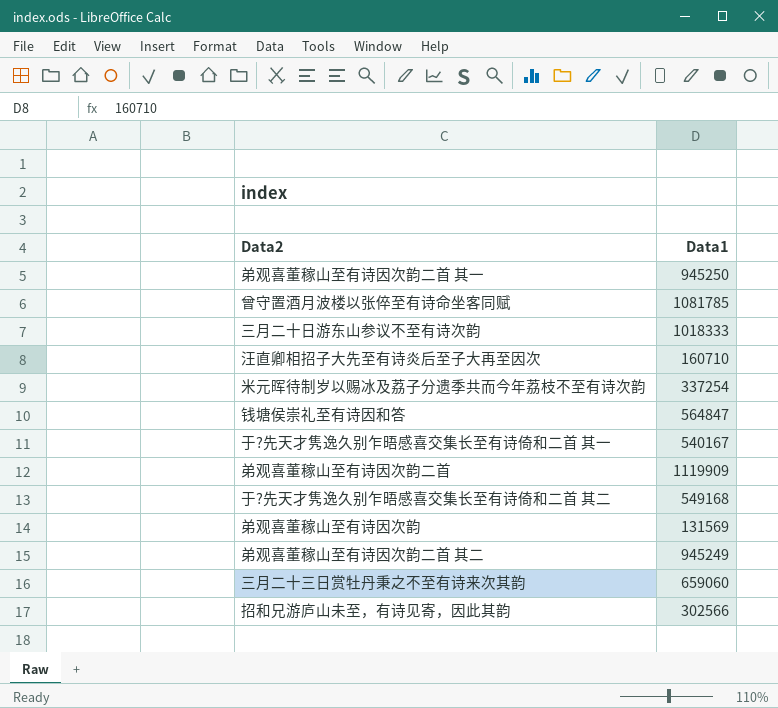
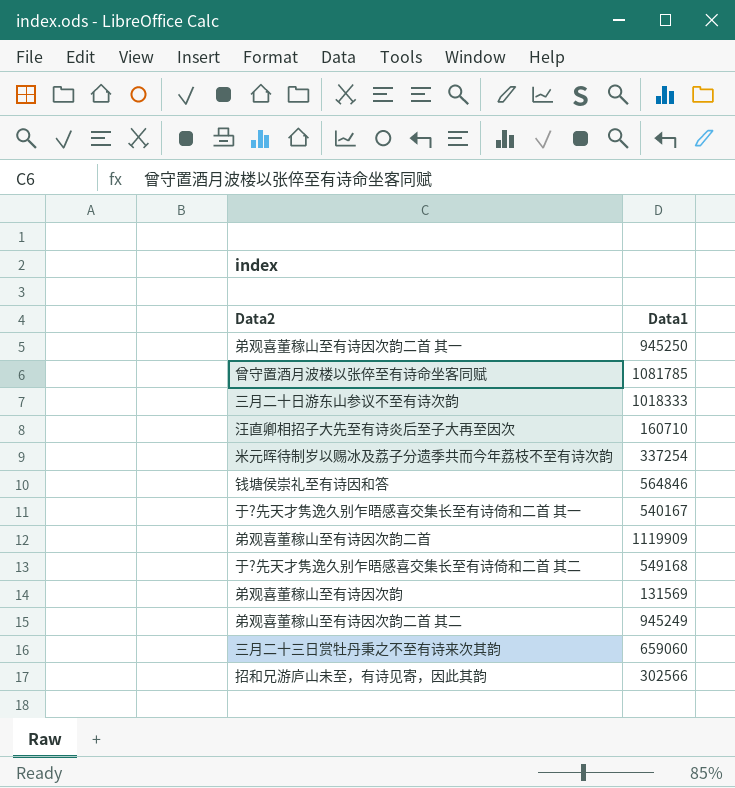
钱塘侯崇礼至有诗因和答 | Data1: 564847 -> 564846

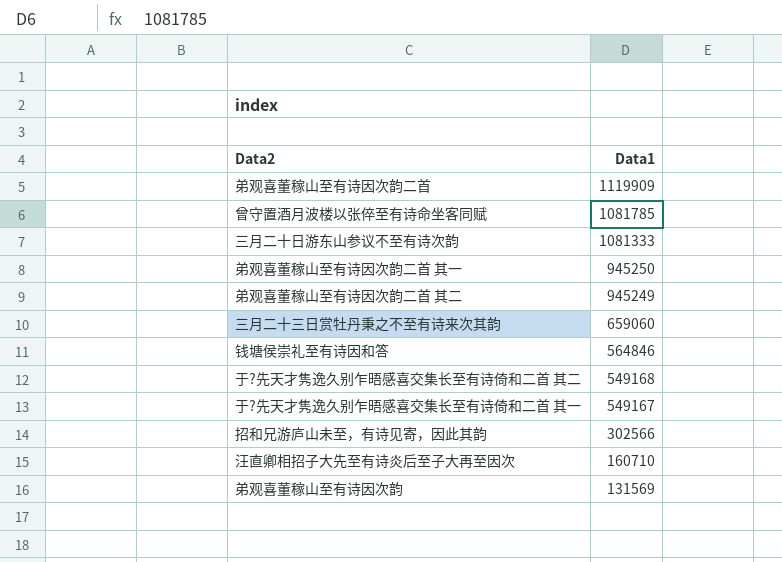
row order: none -> Data1 descending
row 米元晖待制岁以赐冰及荔子分遗季共而今年荔枝不至有诗次韵: 337254 -> none
三月二十日游东山参议不至有诗次韵 | Data1: 1018333 -> 1081333
于?先天才隽逸久别乍晤感喜交集长至有诗倚和二首 其一 | Data1: 540167 -> 549167

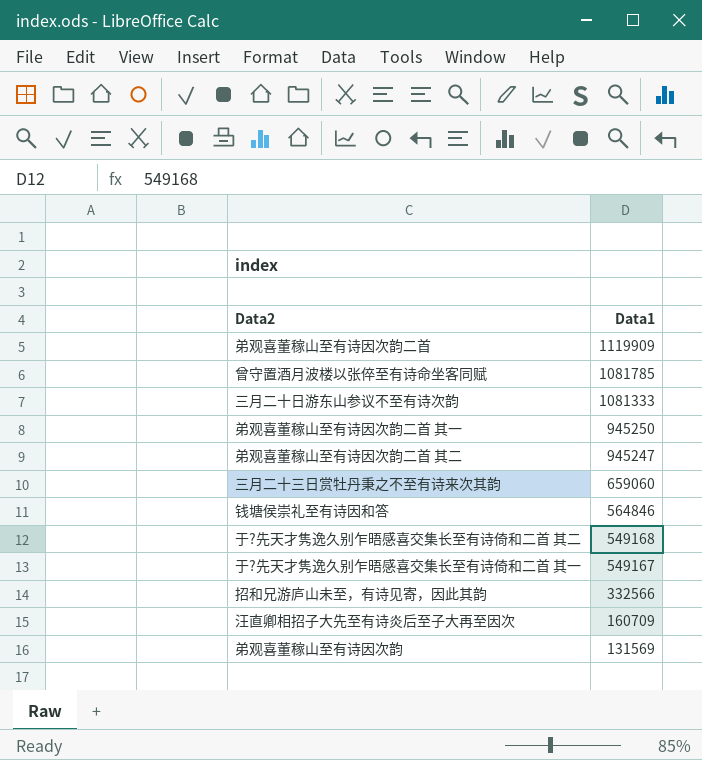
弟观喜董稼山至有诗因次韵二首 其二 | Data1: 945249 -> 945247
招和兄游庐山未至，有诗见寄，因此其韵 | Data1: 302566 -> 332566
汪直卿相招子大先至有诗炎后至子大再至因次 | Data1: 160710 -> 160709

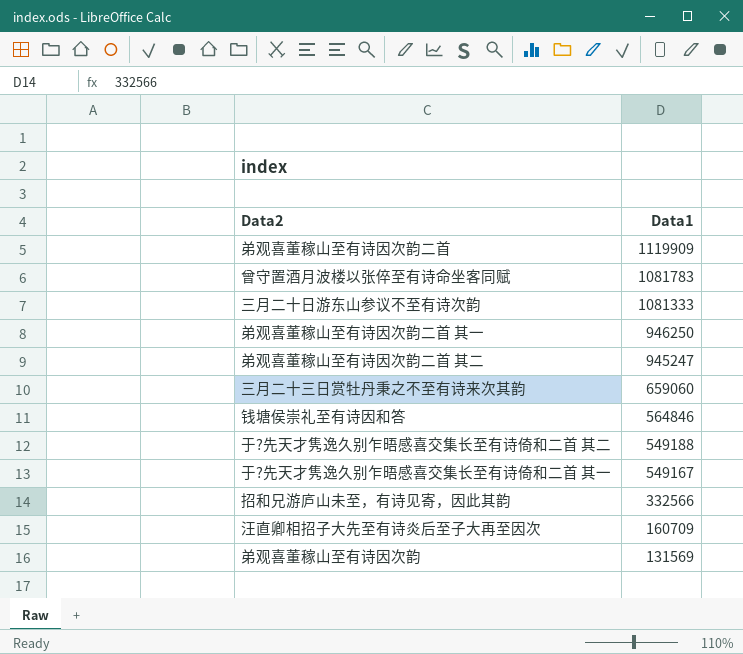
曾守置酒月波楼以张倅至有诗命坐客同赋 | Data1: 1081785 -> 1081783
弟观喜董稼山至有诗因次韵二首 其一 | Data1: 945250 -> 946250
于?先天才隽逸久别乍晤感喜交集长至有诗倚和二首 其二 | Data1: 549168 -> 549188

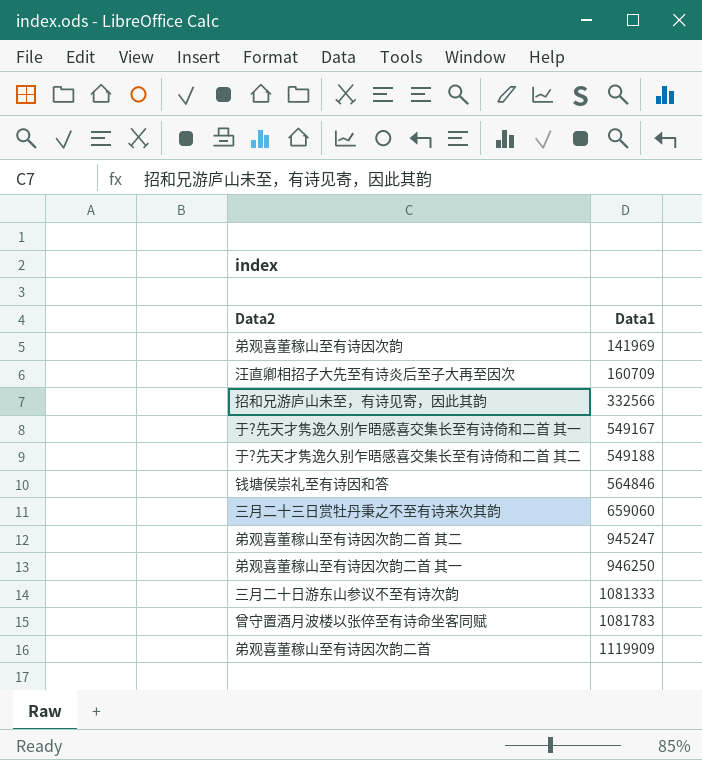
row order: Data1 descending -> Data1 ascending
弟观喜董稼山至有诗因次韵 | Data1: 131569 -> 141969

